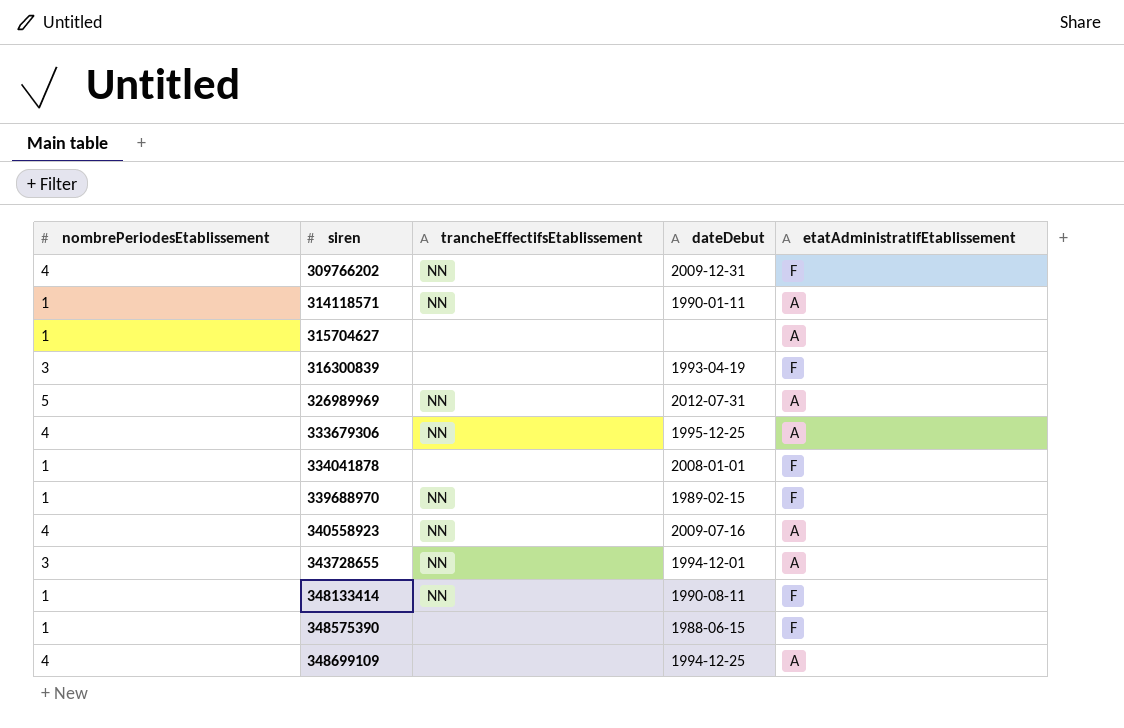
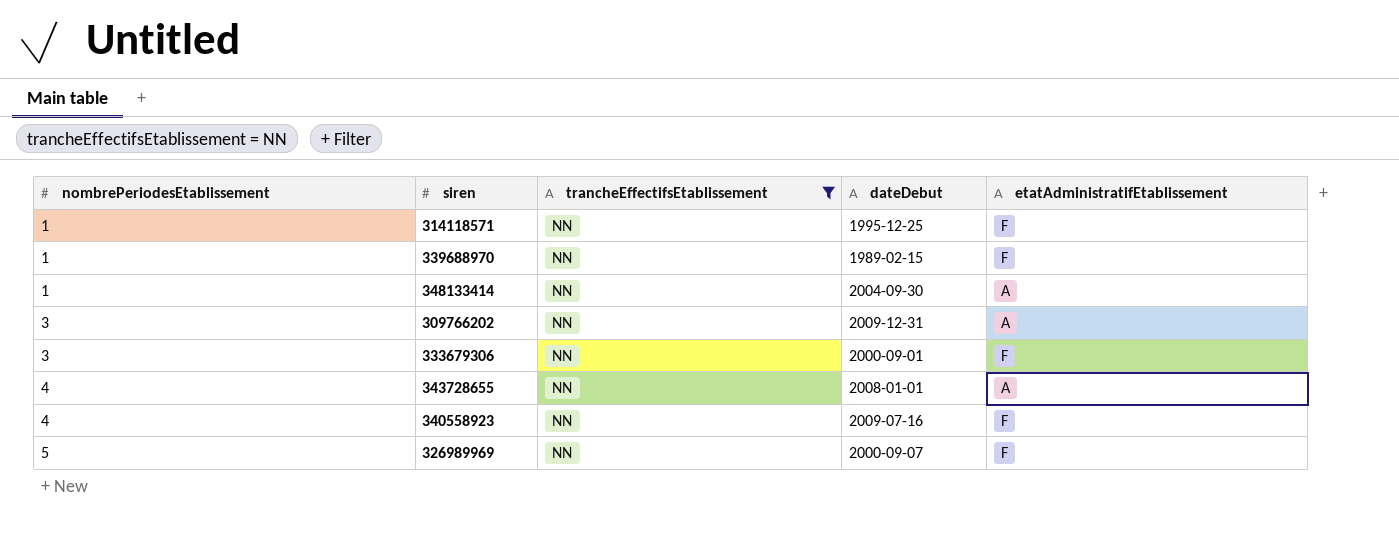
filter: none -> trancheEffectifsEtablissement = NN
row order: siren ascending -> nombrePeriodesEtablissement ascending
314118571 | dateDebut: 1990-01-11 -> 1995-12-25
314118571 | etatAdministratifEtablissement: A -> F
348133414 | dateDebut: 1990-08-11 -> 2004-09-30
348133414 | etatAdministratifEtablissement: F -> A
309766202 | nombrePeriodesEtablissement: 4 -> 3
309766202 | etatAdministratifEtablissement: F -> A
333679306 | nombrePeriodesEtablissement: 4 -> 3
333679306 | dateDebut: 1995-12-25 -> 2000-09-01
333679306 | etatAdministratifEtablissement: A -> F
343728655 | nombrePeriodesEtablissement: 3 -> 4
343728655 | dateDebut: 1994-12-01 -> 2008-01-01
340558923 | etatAdministratifEtablissement: A -> F
326989969 | dateDebut: 2012-07-31 -> 2000-09-07
326989969 | etatAdministratifEtablissement: A -> F

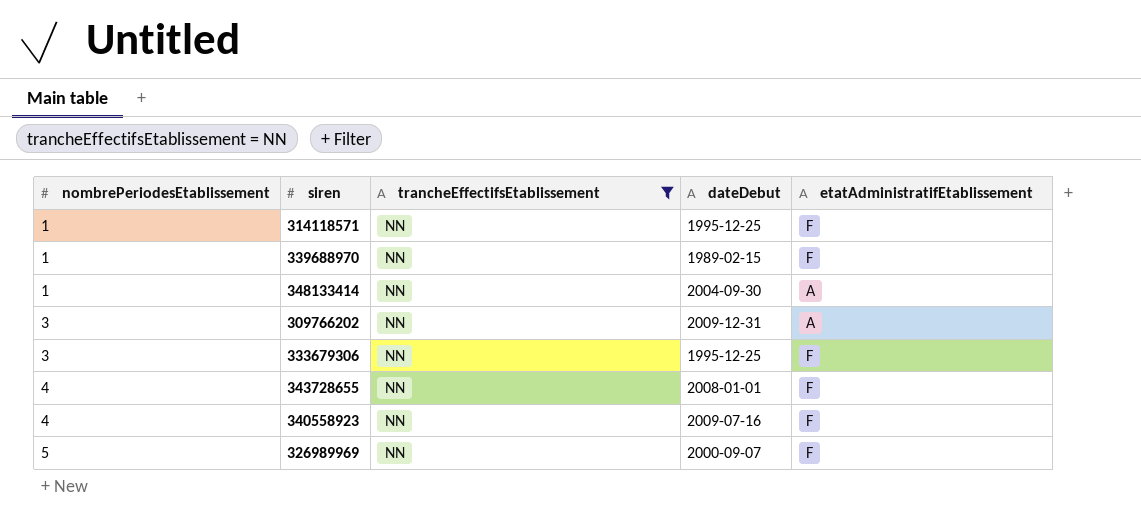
333679306 | dateDebut: 2000-09-01 -> 1995-12-25
343728655 | etatAdministratifEtablissement: A -> F

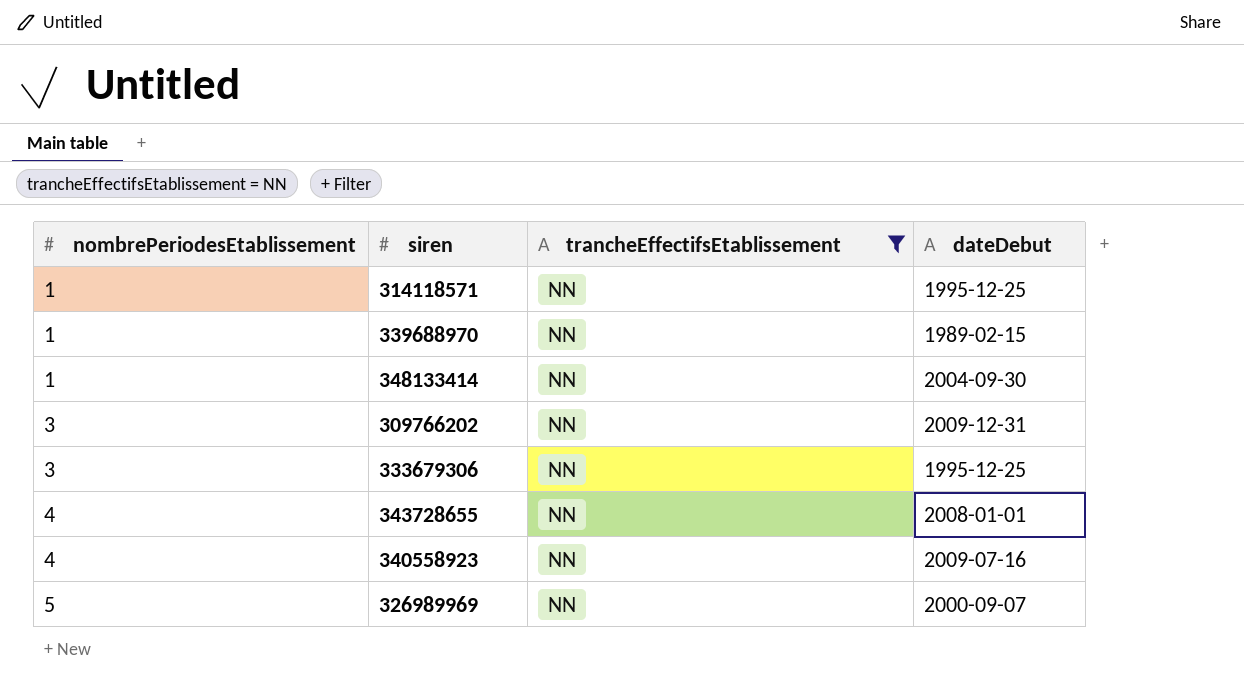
column etatAdministratifEtablissement | position: 5 -> none

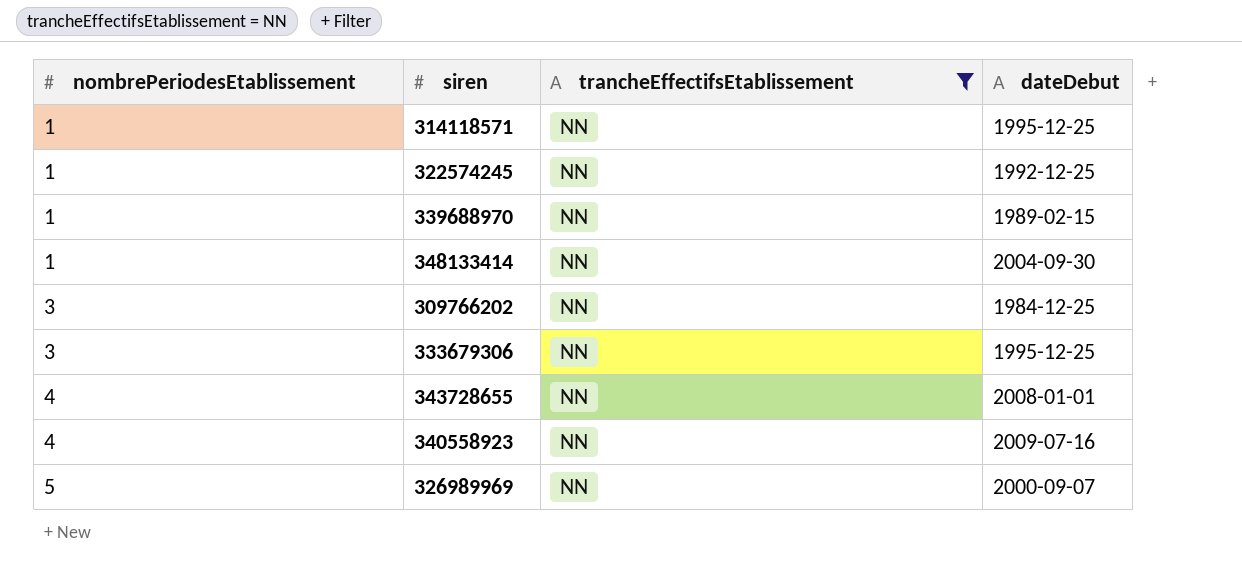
row 322574245: none -> 1 | NN | 1992-12-25
309766202 | dateDebut: 2009-12-31 -> 1984-12-25

